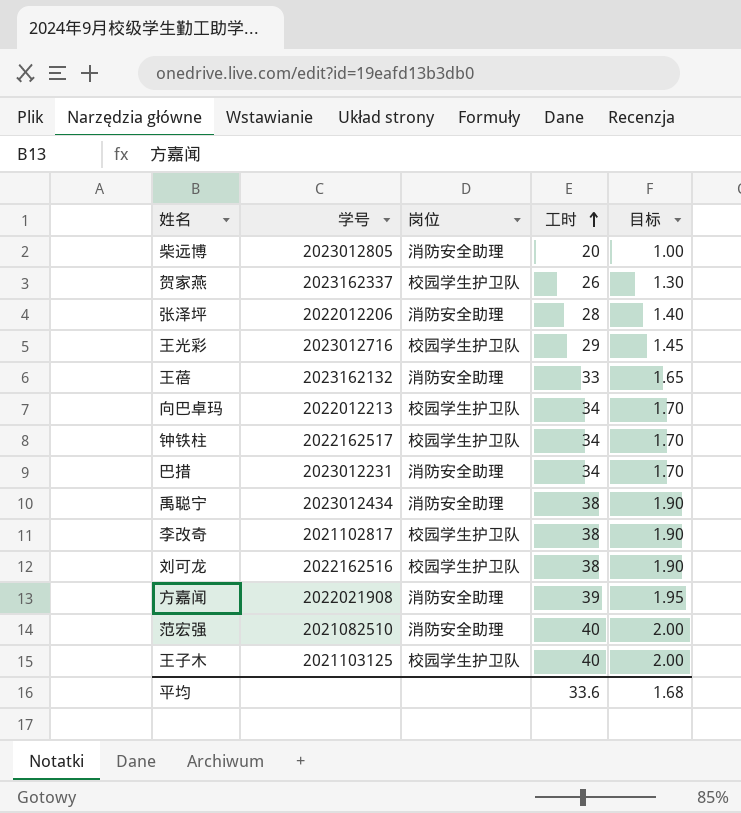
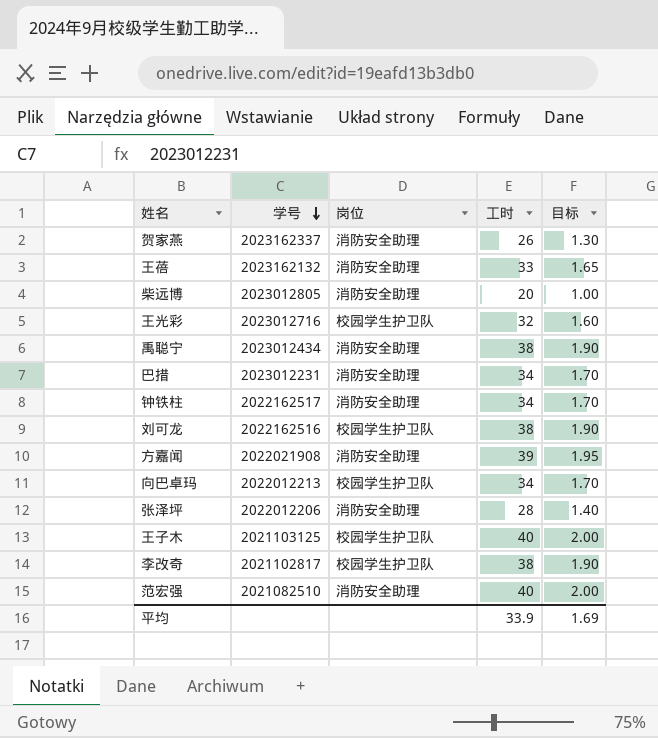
row order: 工时 ascending -> 学号 descending
贺家燕 | 岗位: 校园学生护卫队 -> 消防安全助理
王光彩 | 工时: 29 -> 32
王光彩 | 目标: 1.45 -> 1.60
钟铁柱 | 岗位: 校园学生护卫队 -> 消防安全助理
平均 | 工时: 33.6 -> 33.9
平均 | 目标: 1.68 -> 1.69

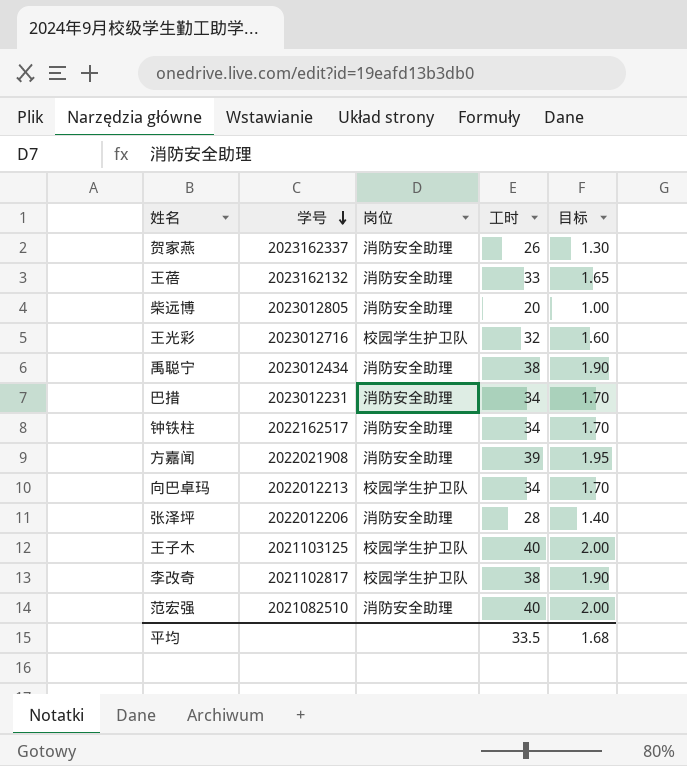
row 刘可龙: 2022162516 | 校园学生护卫队 | 38 | 1.90 -> none
平均 | 工时: 33.9 -> 33.5
平均 | 目标: 1.69 -> 1.68

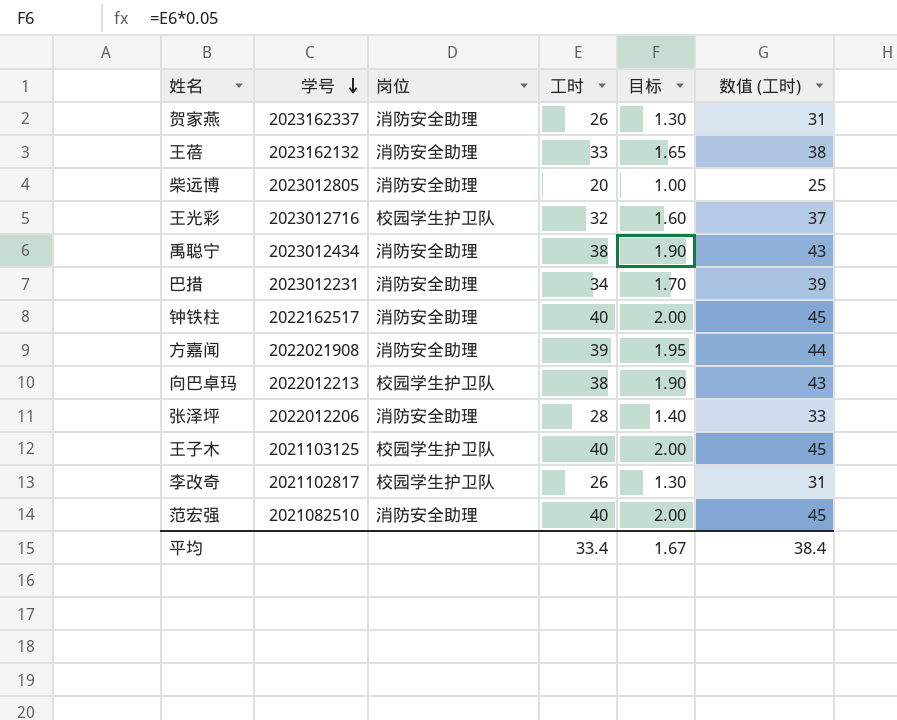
column 数值 (工时) | formula: none -> [工时] + 5
钟铁柱 | 工时: 34 -> 40
钟铁柱 | 目标: 1.70 -> 2.00
向巴卓玛 | 工时: 34 -> 38
向巴卓玛 | 目标: 1.70 -> 1.90
李改奇 | 工时: 38 -> 26
李改奇 | 目标: 1.90 -> 1.30
平均 | 工时: 33.5 -> 33.4
平均 | 目标: 1.68 -> 1.67

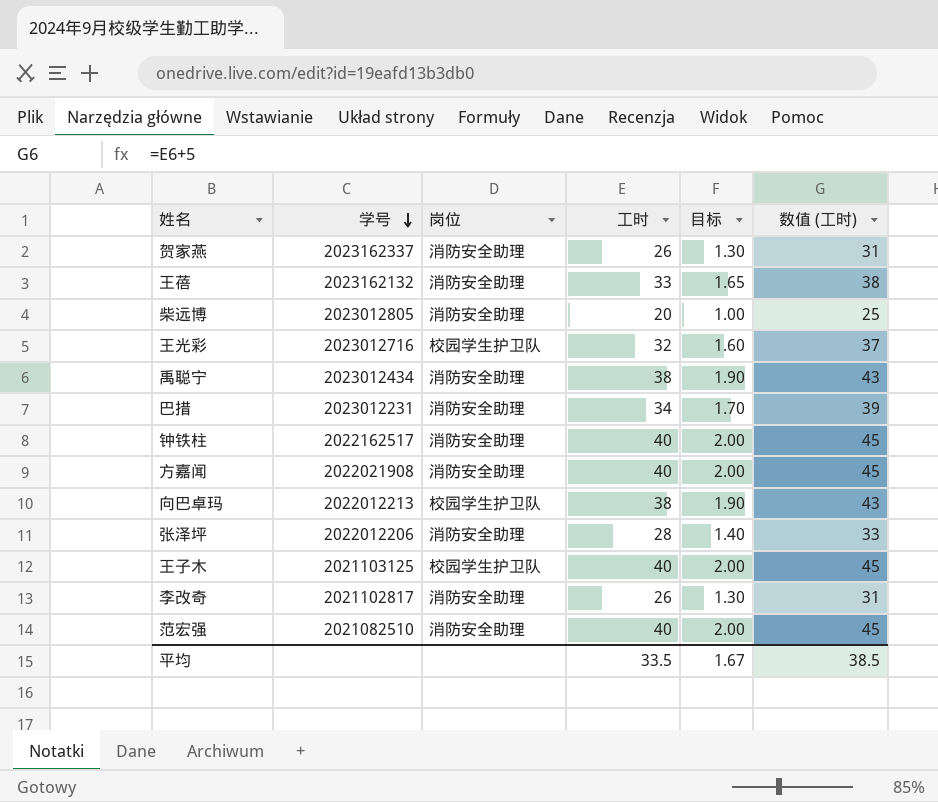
方嘉闻 | 工时: 39 -> 40
方嘉闻 | 目标: 1.95 -> 2.00
方嘉闻 | 数值 (工时): 44 -> 45
李改奇 | 岗位: 校园学生护卫队 -> 消防安全助理
平均 | 工时: 33.4 -> 33.5
平均 | 数值 (工时): 38.4 -> 38.5

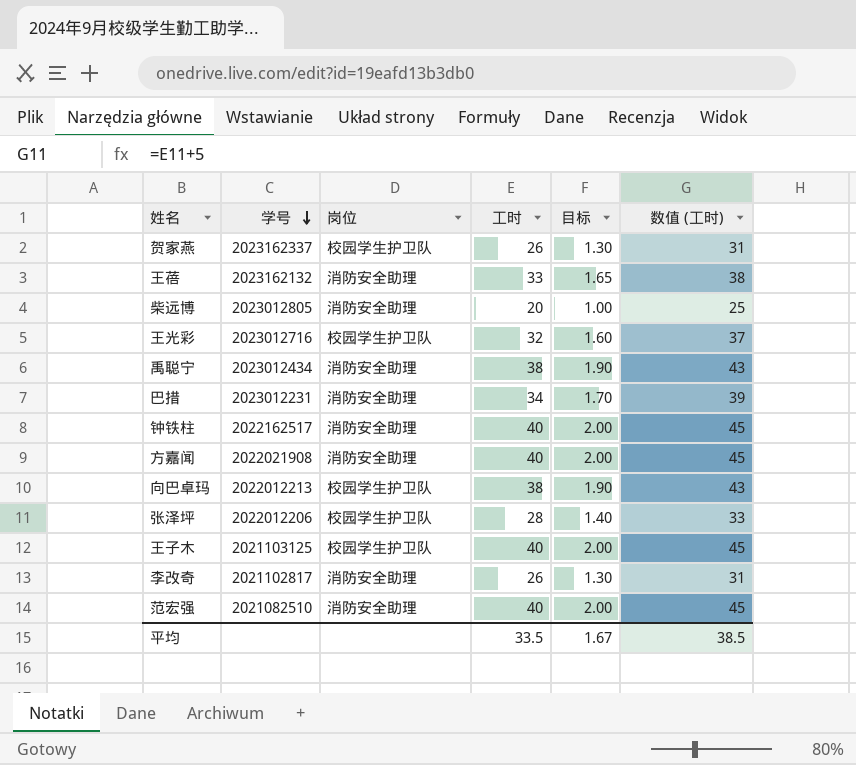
贺家燕 | 岗位: 消防安全助理 -> 校园学生护卫队
张泽坪 | 岗位: 消防安全助理 -> 校园学生护卫队

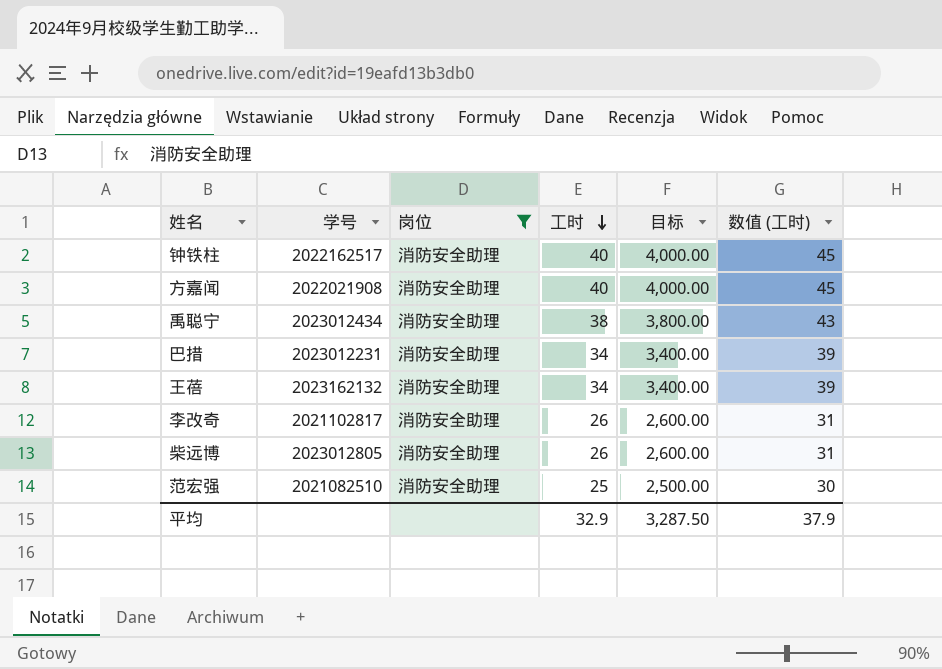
filter: none -> 岗位 = 消防安全助理
row order: 学号 descending -> 工时 descending
column 目标 | formula: [工时] * 0.05 -> [工时] * 100
王蓓 | 工时: 33 -> 34
王蓓 | 数值 (工时): 38 -> 39
柴远博 | 工时: 20 -> 26
柴远博 | 数值 (工时): 25 -> 31
范宏强 | 工时: 40 -> 25
范宏强 | 数值 (工时): 45 -> 30
平均 | 工时: 33.5 -> 32.9
平均 | 目标: 1.67 -> 3,287.50
平均 | 数值 (工时): 38.5 -> 37.9

